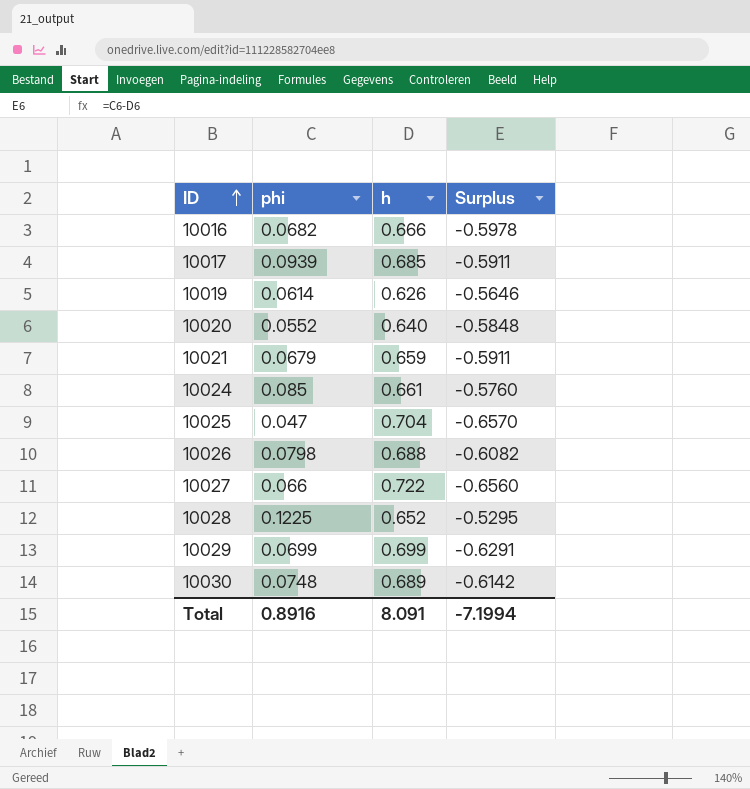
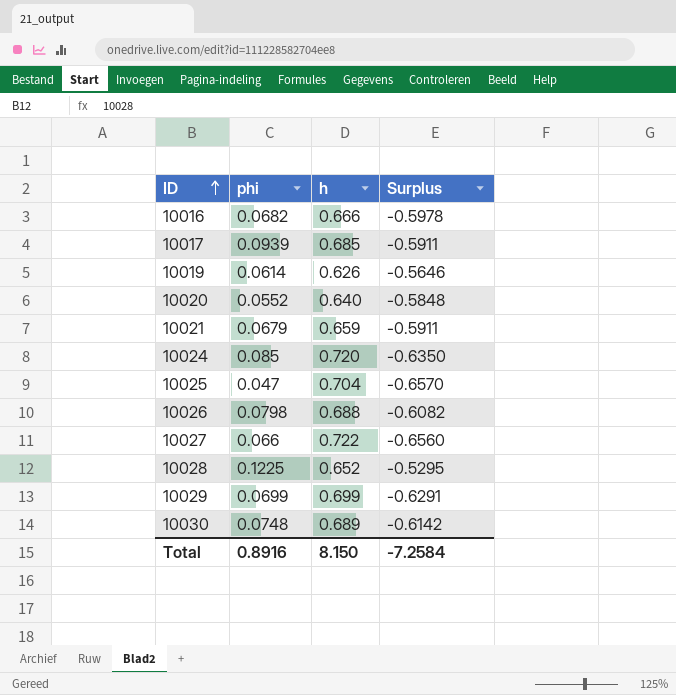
10024 | h: 0.661 -> 0.720
10024 | Surplus: -0.5760 -> -0.6350
Total | h: 8.091 -> 8.150
Total | Surplus: -7.1994 -> -7.2584

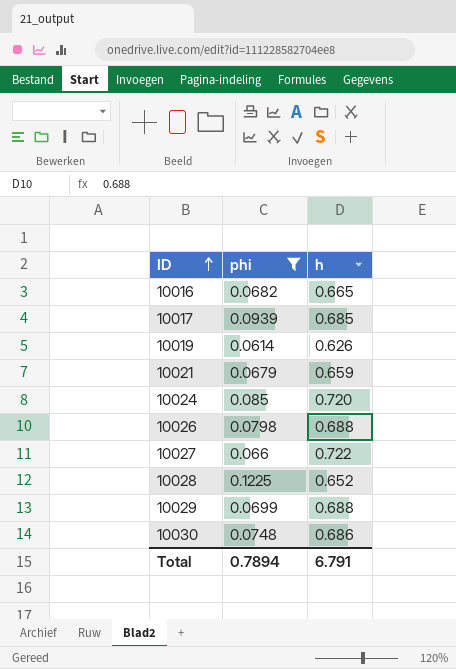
filter: none -> phi >= 0.0614
column Surplus | formula: [phi] - [h] -> none
10016 | h: 0.666 -> 0.665
10029 | h: 0.699 -> 0.688
10030 | h: 0.689 -> 0.686
Total | phi: 0.8916 -> 0.7894
Total | h: 8.150 -> 6.791

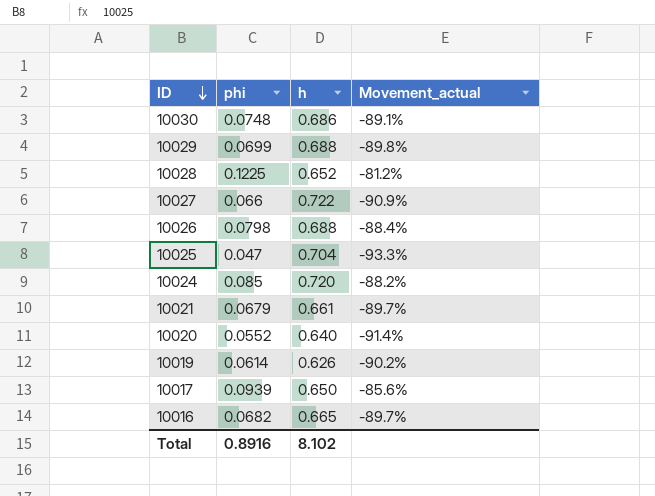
filter: phi >= 0.0614 -> none
row order: ID ascending -> ID descending
column Movement_actual | formula: none -> ([phi] - [h]) / [h]
10021 | h: 0.659 -> 0.661
10017 | h: 0.685 -> 0.650
Total | phi: 0.7894 -> 0.8916
Total | h: 6.791 -> 8.102

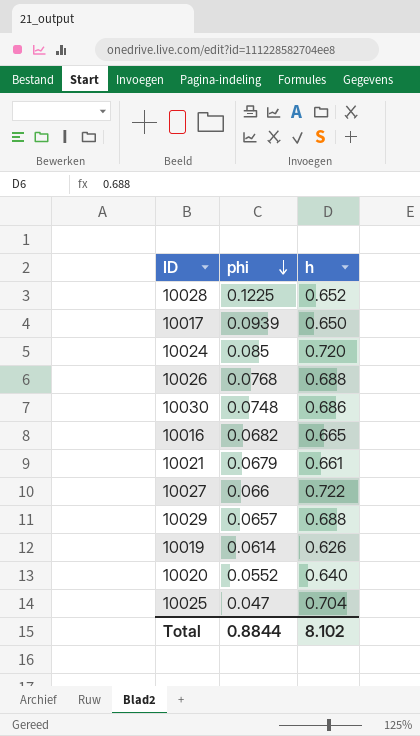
row order: ID descending -> phi descending
column Movement_actual | formula: ([phi] - [h]) / [h] -> none
10026 | phi: 0.0798 -> 0.0768
10029 | phi: 0.0699 -> 0.0657
Total | phi: 0.8916 -> 0.8844

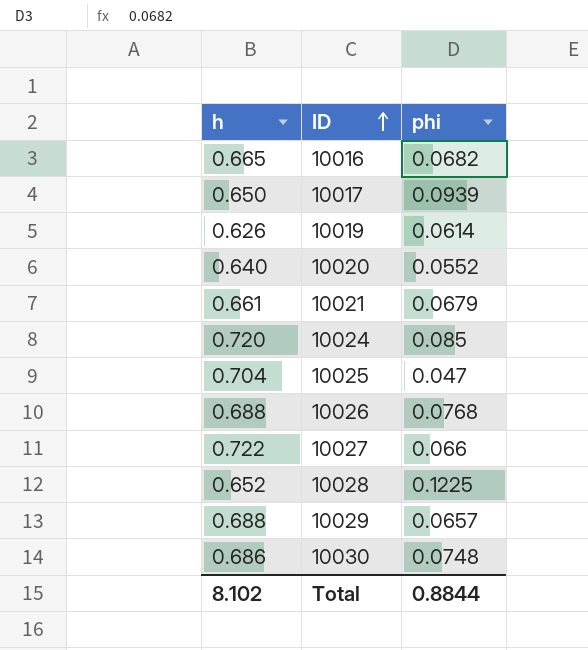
row order: phi descending -> ID ascending
column h | position: 3 -> 1

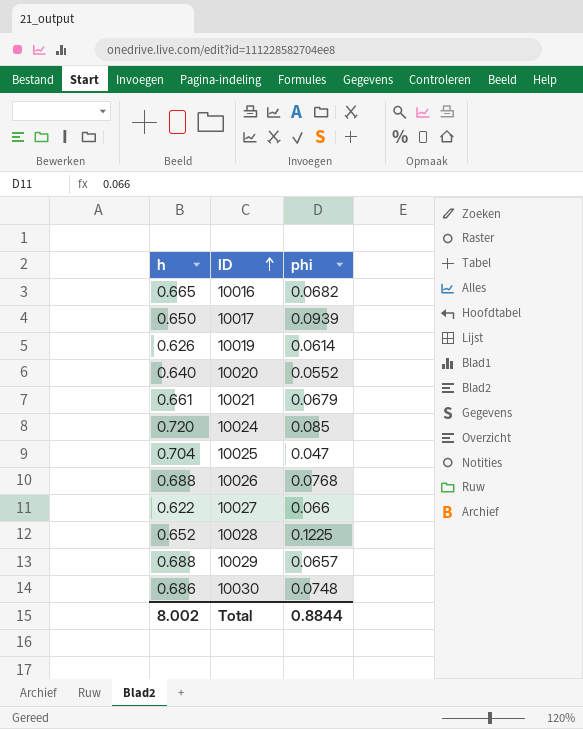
10027 | h: 0.722 -> 0.622
Total | h: 8.102 -> 8.002

